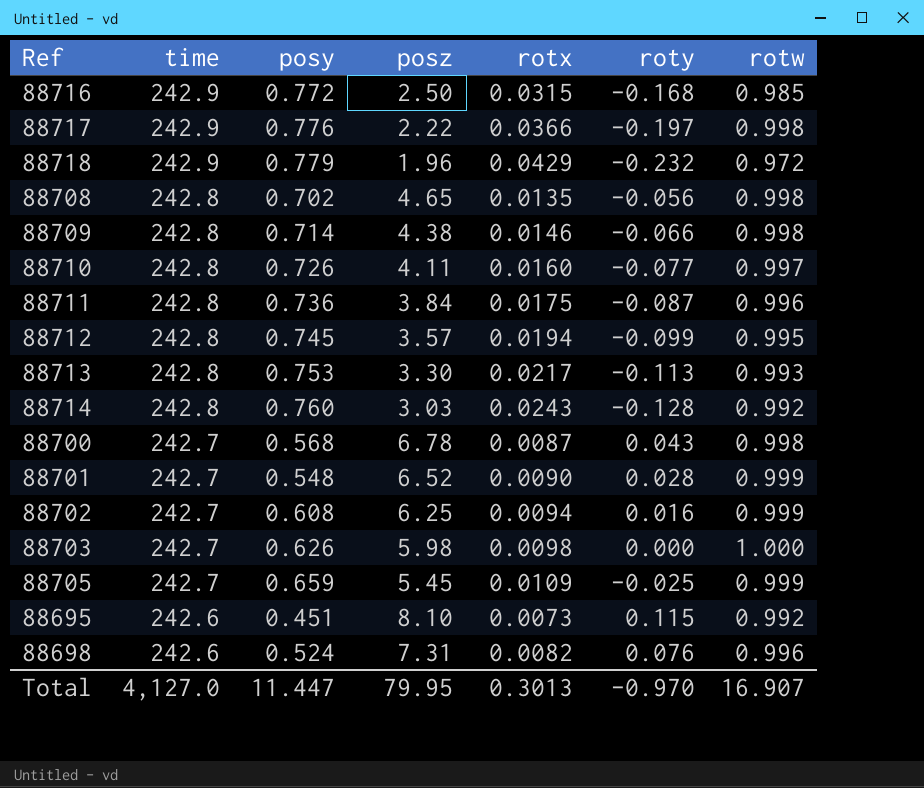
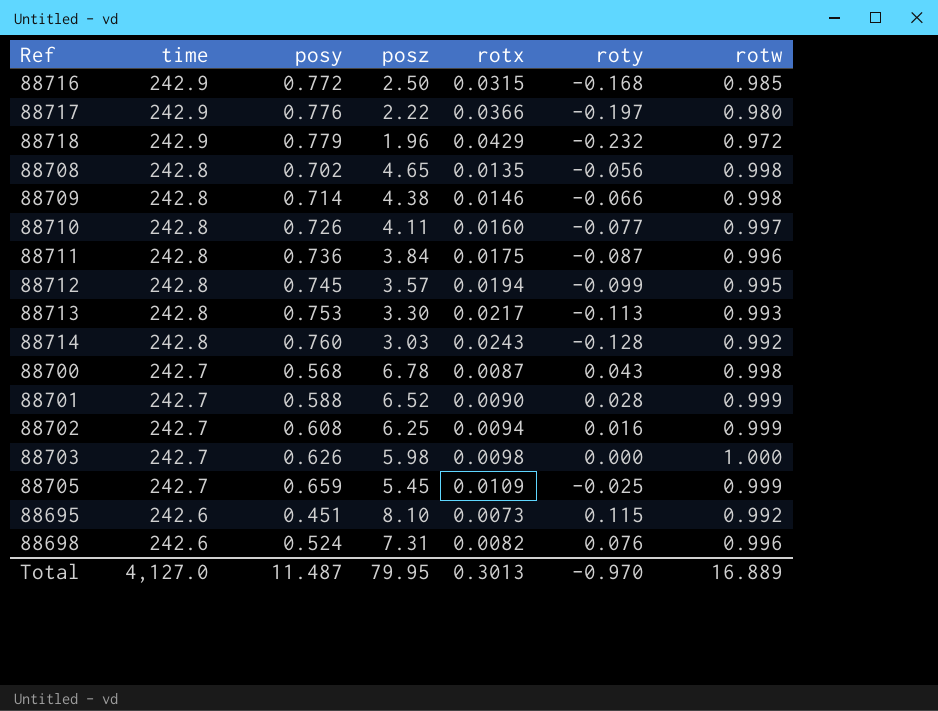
88717 | rotw: 0.998 -> 0.980
88701 | posy: 0.548 -> 0.588
Total | posy: 11.447 -> 11.487
Total | rotw: 16.907 -> 16.889

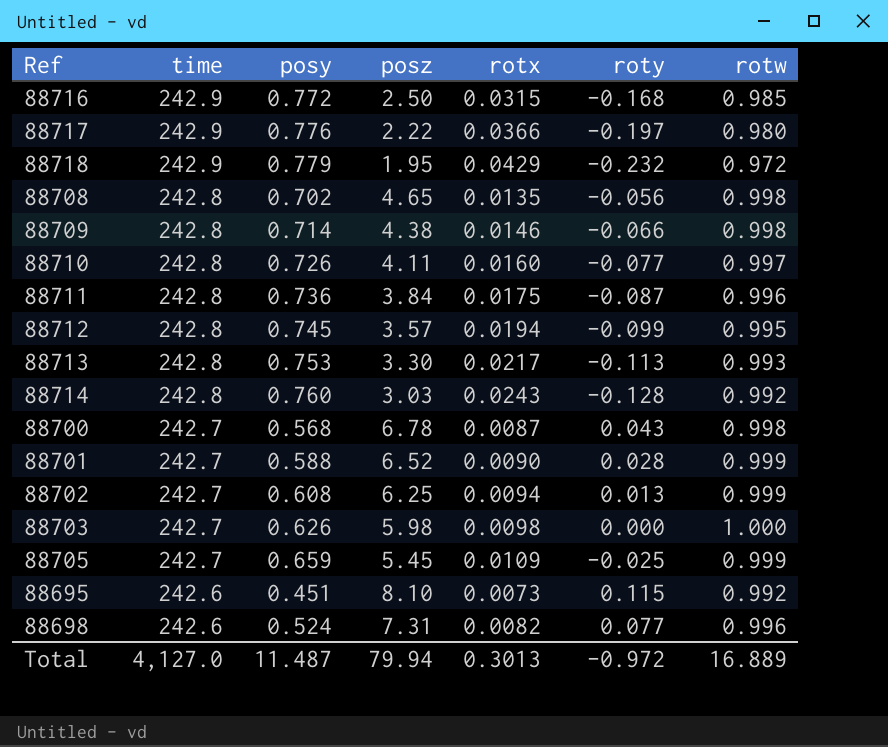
88718 | posz: 1.96 -> 1.95
88702 | roty: 0.016 -> 0.013
88698 | roty: 0.076 -> 0.077
Total | posz: 79.95 -> 79.94
Total | roty: -0.970 -> -0.972

